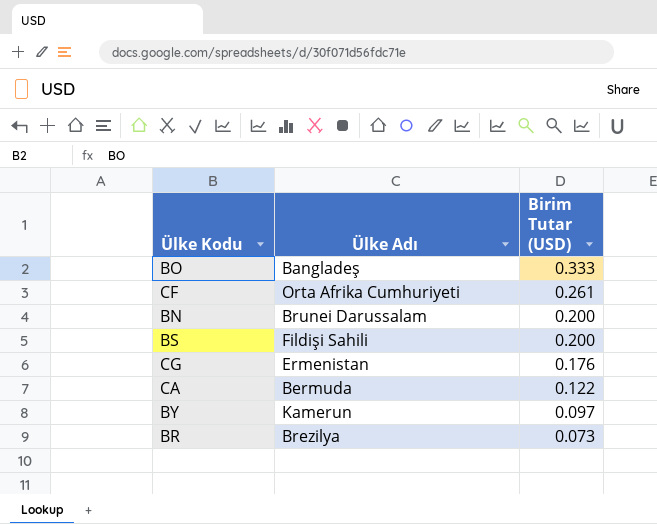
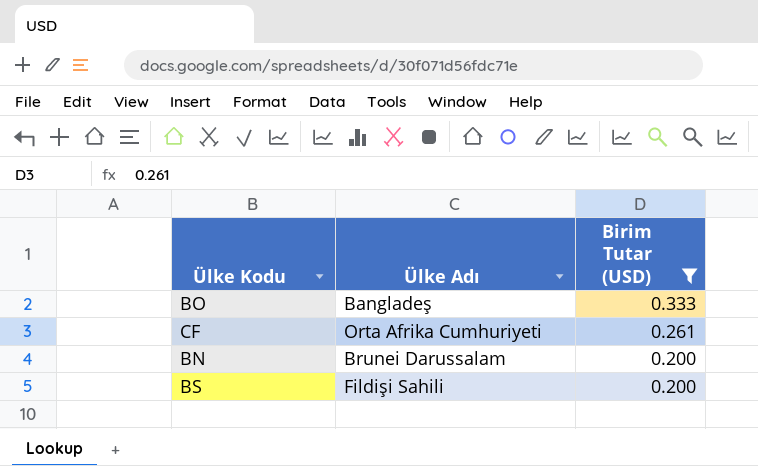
filter: none -> Birim Tutar (USD) >= 0.200

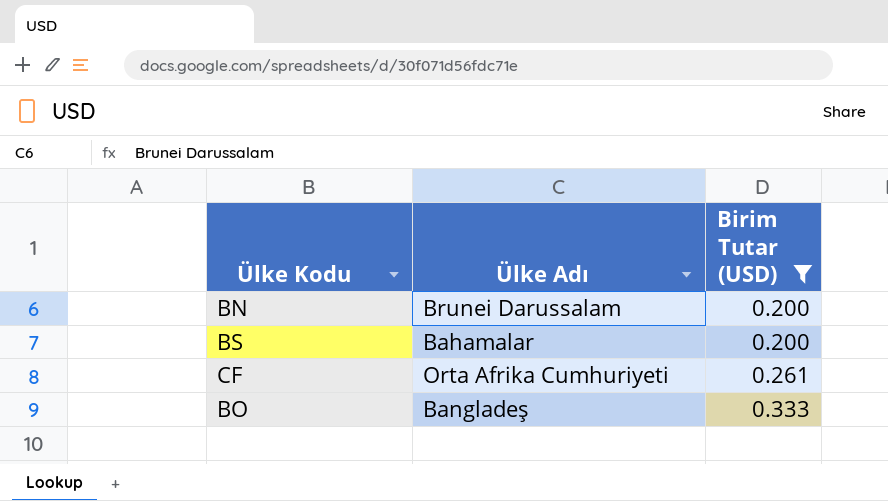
row order: Birim Tutar (USD) descending -> Birim Tutar (USD) ascending
BS | Ülke Adı: Fildişi Sahili -> Bahamalar

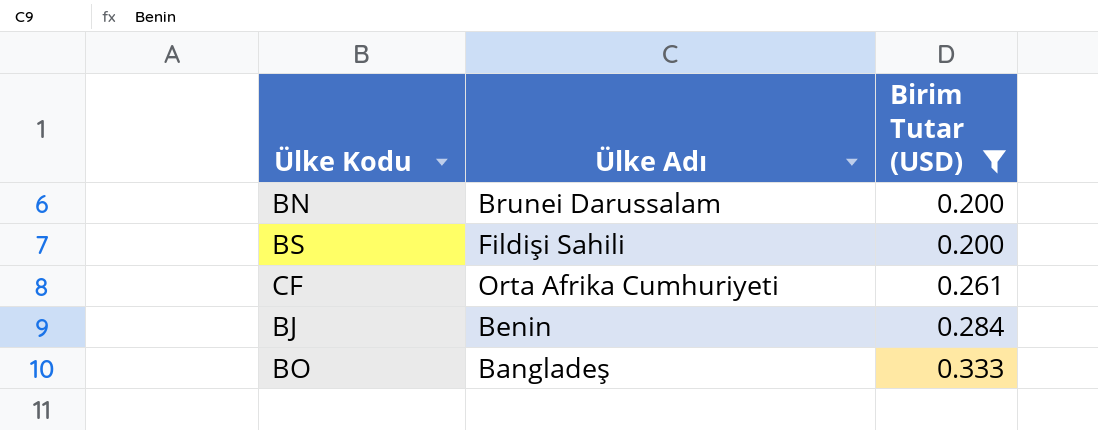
BS | Ülke Adı: Bahamalar -> Fildişi Sahili
row BJ: none -> Benin | 0.284

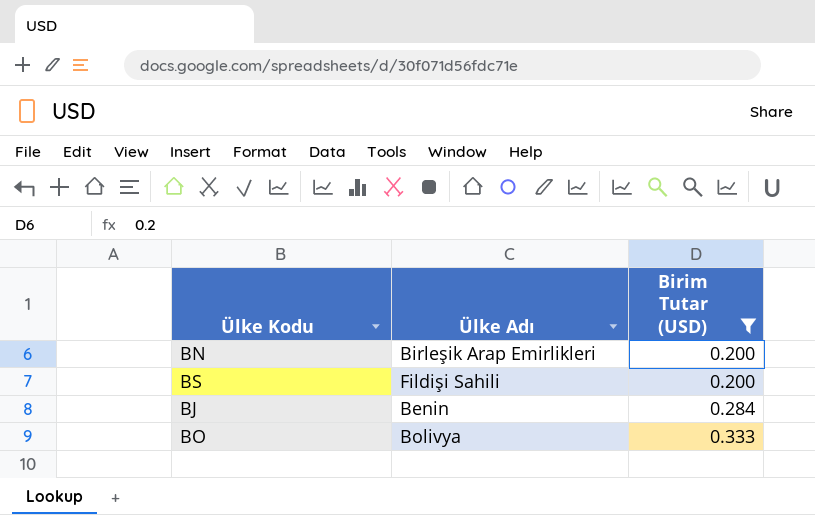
row CF: Orta Afrika Cumhuriyeti | 0.261 -> none
BN | Ülke Adı: Brunei Darussalam -> Birleşik Arap Emirlikleri
BO | Ülke Adı: Bangladeş -> Bolivya

